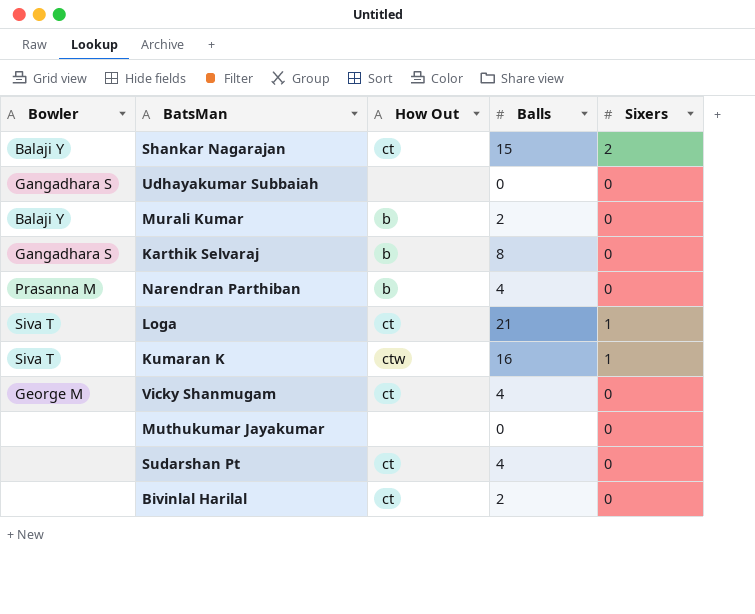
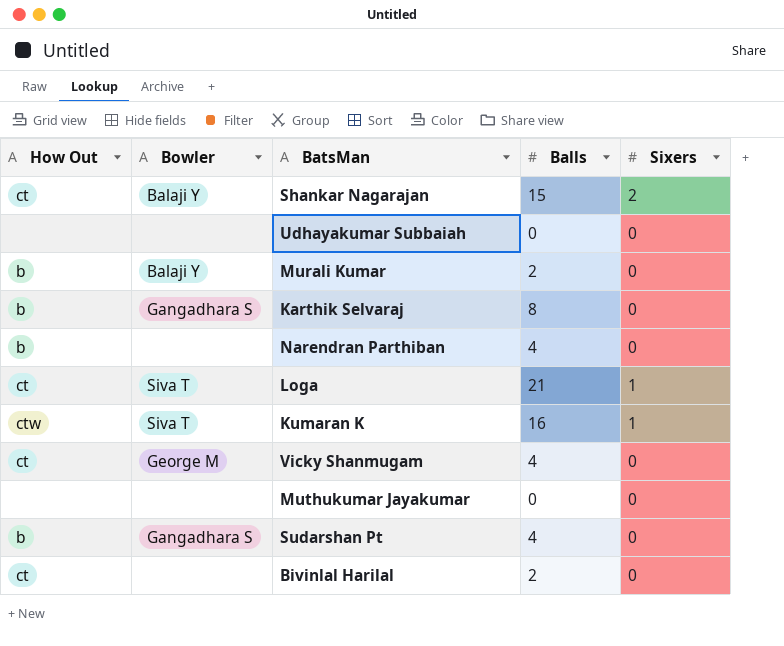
column How Out | position: 3 -> 1
Udhayakumar Subbaiah | Bowler: Gangadhara S -> none
Narendran Parthiban | Bowler: Prasanna M -> none
Sudarshan Pt | How Out: ct -> b
Sudarshan Pt | Bowler: none -> Gangadhara S

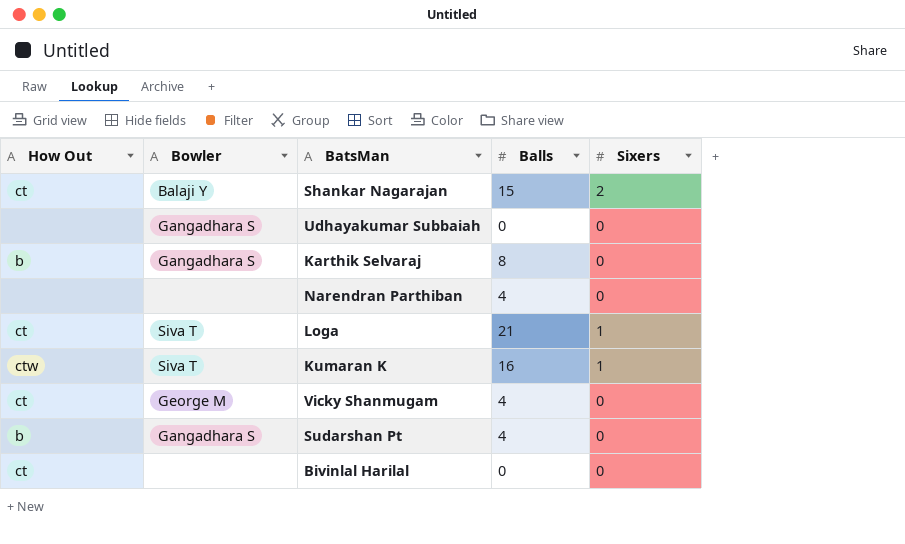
row Murali Kumar: b | Balaji Y | 2 | 0 -> none
row Muthukumar Jayakumar: none | none | 0 | 0 -> none
Udhayakumar Subbaiah | Bowler: none -> Gangadhara S
Narendran Parthiban | How Out: b -> none
Bivinlal Harilal | Balls: 2 -> 0

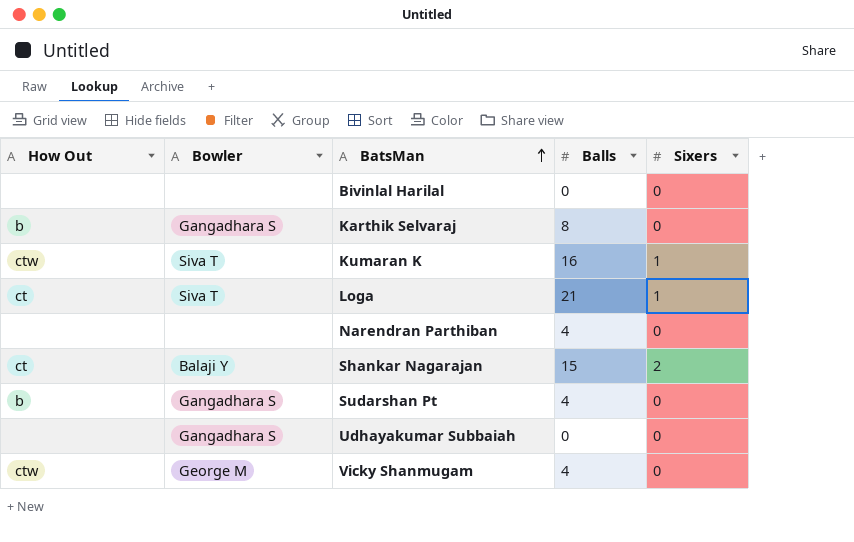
row order: none -> BatsMan ascending
Bivinlal Harilal | How Out: ct -> none
Vicky Shanmugam | How Out: ct -> ctw

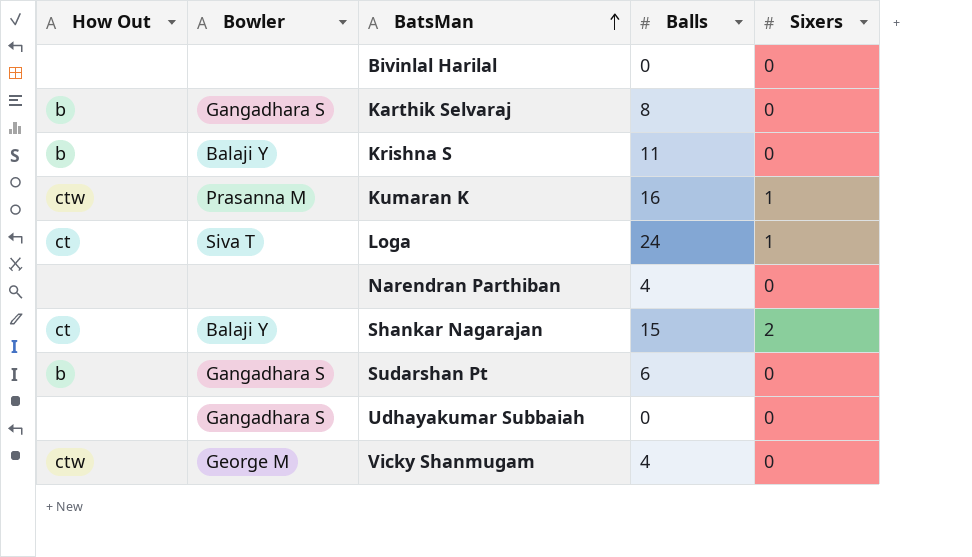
row Krishna S: none -> b | Balaji Y | 11 | 0
Kumaran K | Bowler: Siva T -> Prasanna M
Loga | Balls: 21 -> 24
Sudarshan Pt | Balls: 4 -> 6

